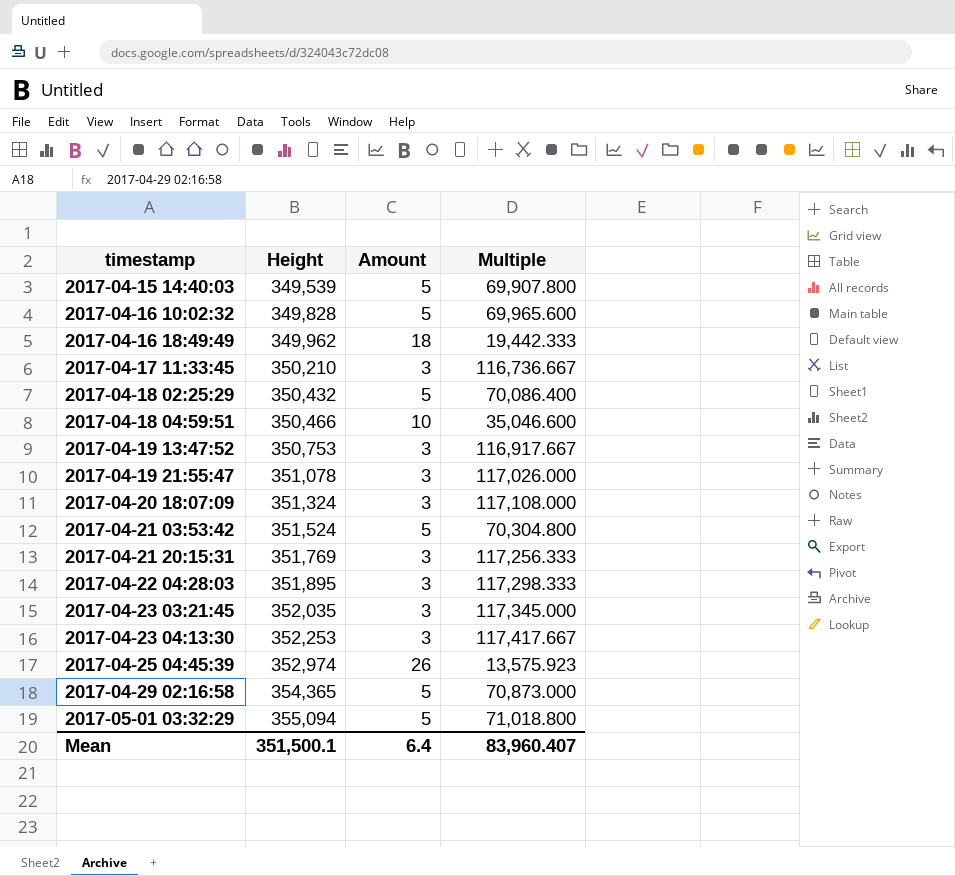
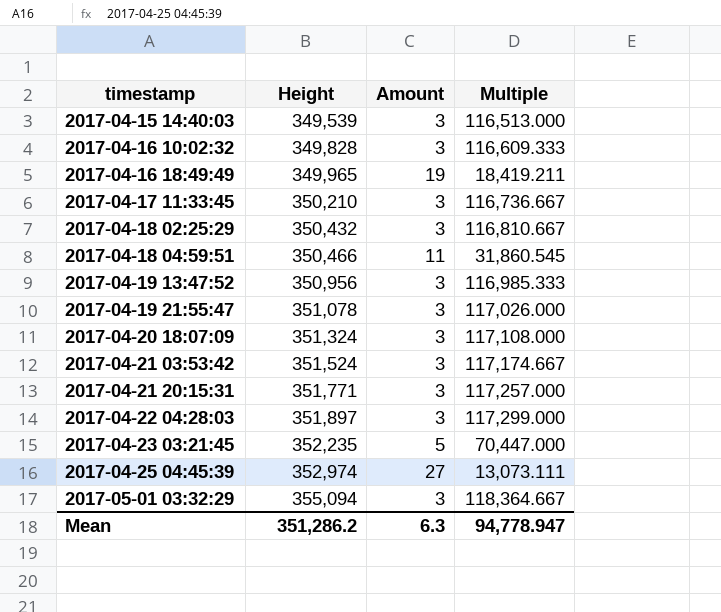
row 2017-04-23 04:13:30: 352,253 | 3 | 117,417.667 -> none
row 2017-04-29 02:16:58: 354,365 | 5 | 70,873.000 -> none
2017-04-15 14:40:03 | Amount: 5 -> 3
2017-04-15 14:40:03 | Multiple: 69,907.800 -> 116,513.000
2017-04-16 10:02:32 | Amount: 5 -> 3
2017-04-16 10:02:32 | Multiple: 69,965.600 -> 116,609.333
2017-04-16 18:49:49 | Height: 349,962 -> 349,965
2017-04-16 18:49:49 | Amount: 18 -> 19
2017-04-16 18:49:49 | Multiple: 19,442.333 -> 18,419.211
2017-04-18 02:25:29 | Amount: 5 -> 3
2017-04-18 02:25:29 | Multiple: 70,086.400 -> 116,810.667
2017-04-18 04:59:51 | Amount: 10 -> 11
2017-04-18 04:59:51 | Multiple: 35,046.600 -> 31,860.545
2017-04-19 13:47:52 | Height: 350,753 -> 350,956
2017-04-19 13:47:52 | Multiple: 116,917.667 -> 116,985.333
2017-04-21 03:53:42 | Amount: 5 -> 3
2017-04-21 03:53:42 | Multiple: 70,304.800 -> 117,174.667
2017-04-21 20:15:31 | Height: 351,769 -> 351,771
2017-04-21 20:15:31 | Multiple: 117,256.333 -> 117,257.000
2017-04-22 04:28:03 | Height: 351,895 -> 351,897
2017-04-22 04:28:03 | Multiple: 117,298.333 -> 117,299.000
2017-04-23 03:21:45 | Height: 352,035 -> 352,235
2017-04-23 03:21:45 | Amount: 3 -> 5
2017-04-23 03:21:45 | Multiple: 117,345.000 -> 70,447.000
2017-04-25 04:45:39 | Amount: 26 -> 27
2017-04-25 04:45:39 | Multiple: 13,575.923 -> 13,073.111
2017-05-01 03:32:29 | Amount: 5 -> 3
2017-05-01 03:32:29 | Multiple: 71,018.800 -> 118,364.667
Mean | Height: 351,500.1 -> 351,286.2
Mean | Amount: 6.4 -> 6.3
Mean | Multiple: 83,960.407 -> 94,778.947

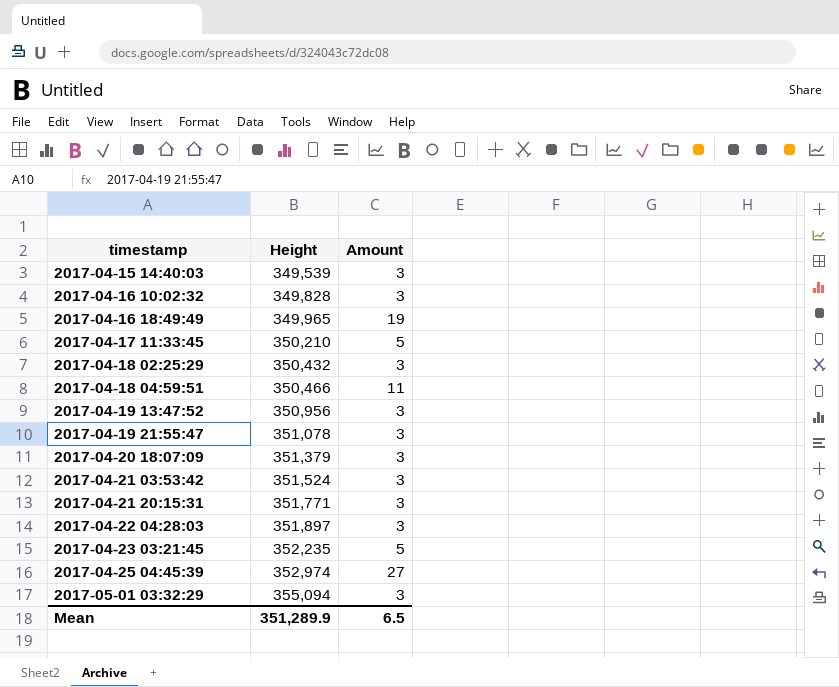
column Multiple | formula: [Height] / [Amount] -> none
2017-04-17 11:33:45 | Amount: 3 -> 5
2017-04-20 18:07:09 | Height: 351,324 -> 351,379
Mean | Height: 351,286.2 -> 351,289.9
Mean | Amount: 6.3 -> 6.5

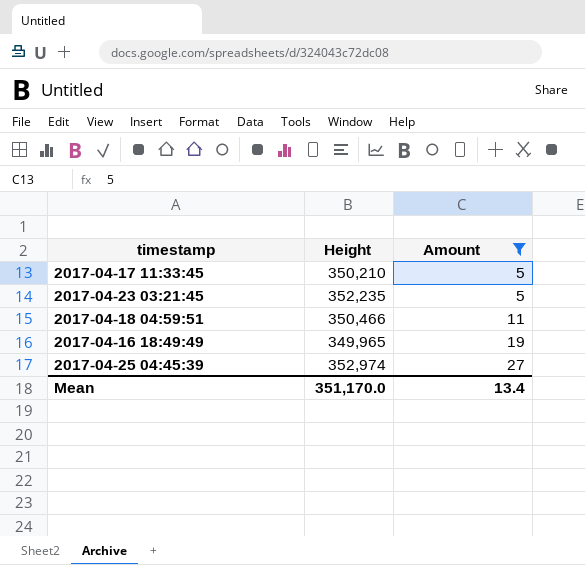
filter: none -> Amount != 3
row order: timestamp ascending -> Amount ascending
Mean | Height: 351,289.9 -> 351,170.0
Mean | Amount: 6.5 -> 13.4

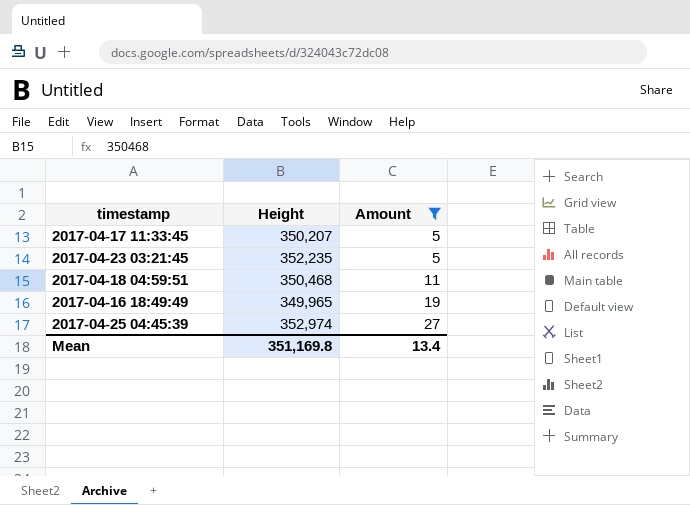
2017-04-17 11:33:45 | Height: 350,210 -> 350,207
2017-04-18 04:59:51 | Height: 350,466 -> 350,468
Mean | Height: 351,170.0 -> 351,169.8

